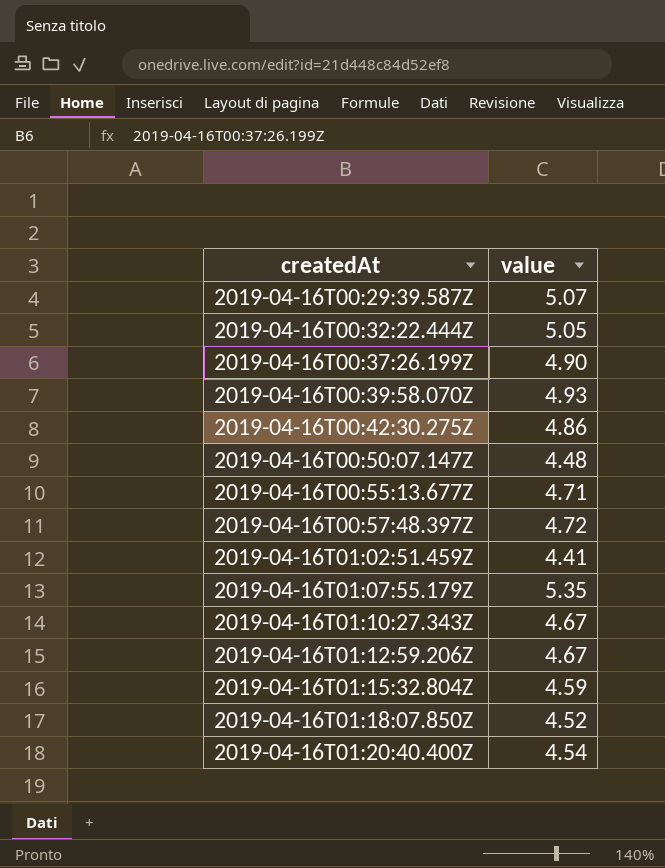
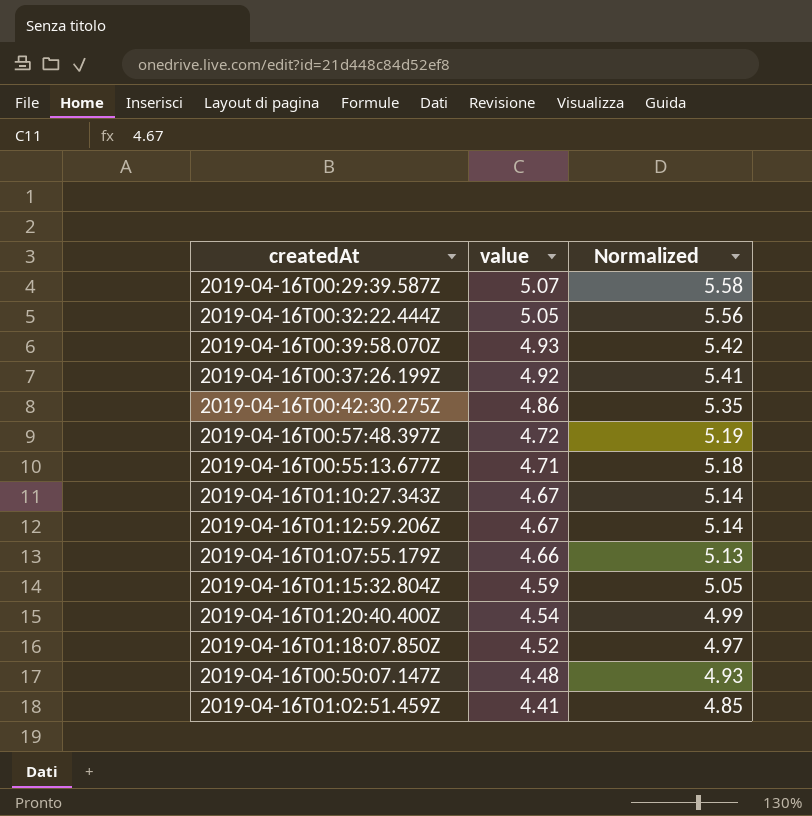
row order: createdAt ascending -> value descending
column Normalized | formula: none -> [value] * 1.1
2019-04-16T00:37:26.199Z | value: 4.90 -> 4.92
2019-04-16T01:07:55.179Z | value: 5.35 -> 4.66

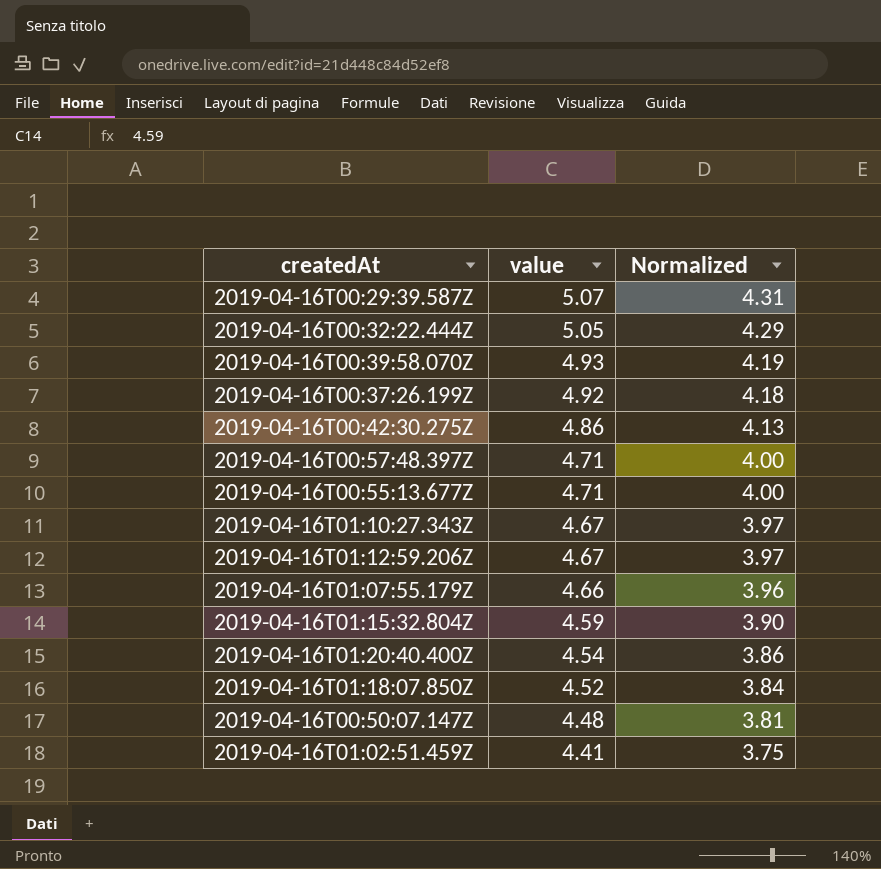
column Normalized | formula: [value] * 1.1 -> [value] * 0.85
2019-04-16T00:57:48.397Z | value: 4.72 -> 4.71

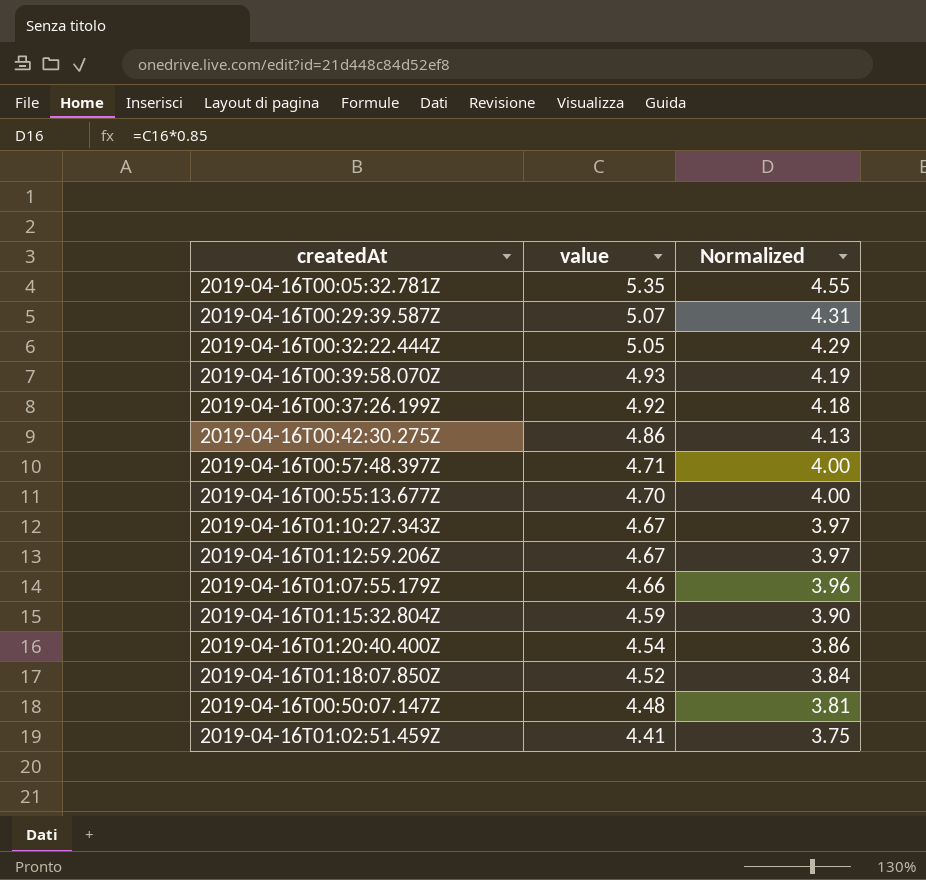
row 2019-04-16T00:05:32.781Z: none -> 5.35 | 4.55
2019-04-16T00:55:13.677Z | value: 4.71 -> 4.70

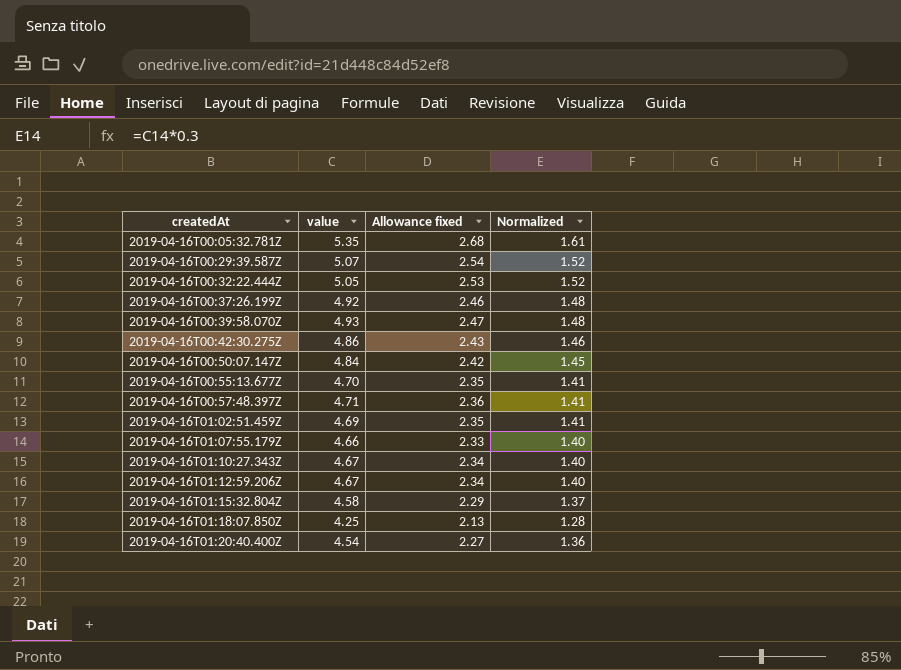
row order: value descending -> createdAt ascending
column Allowance fixed | formula: none -> [value] * 0.5
column Normalized | formula: [value] * 0.85 -> [value] * 0.3
2019-04-16T00:50:07.147Z | value: 4.48 -> 4.84
2019-04-16T01:02:51.459Z | value: 4.41 -> 4.69
2019-04-16T01:15:32.804Z | value: 4.59 -> 4.58
2019-04-16T01:18:07.850Z | value: 4.52 -> 4.25

